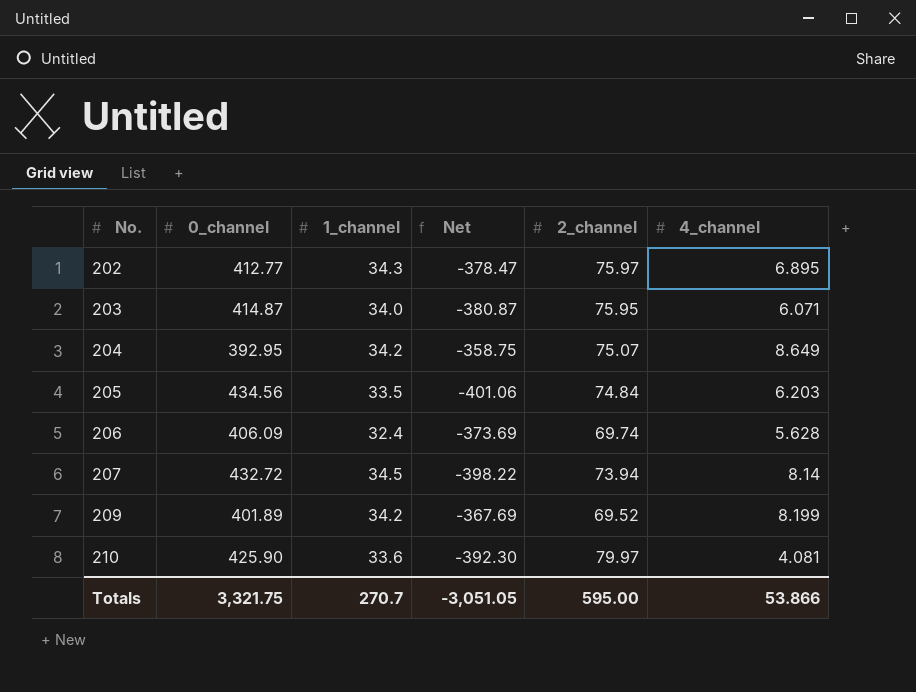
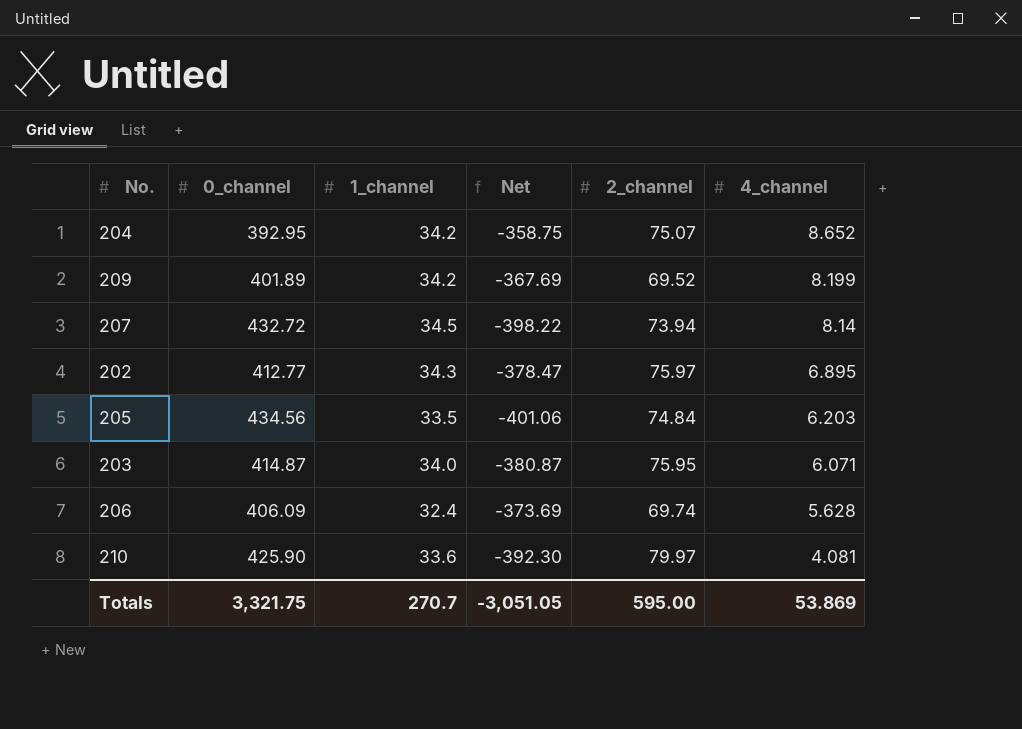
row order: No. ascending -> 4_channel descending
204 | 4_channel: 8.649 -> 8.652
Totals | 4_channel: 53.866 -> 53.869

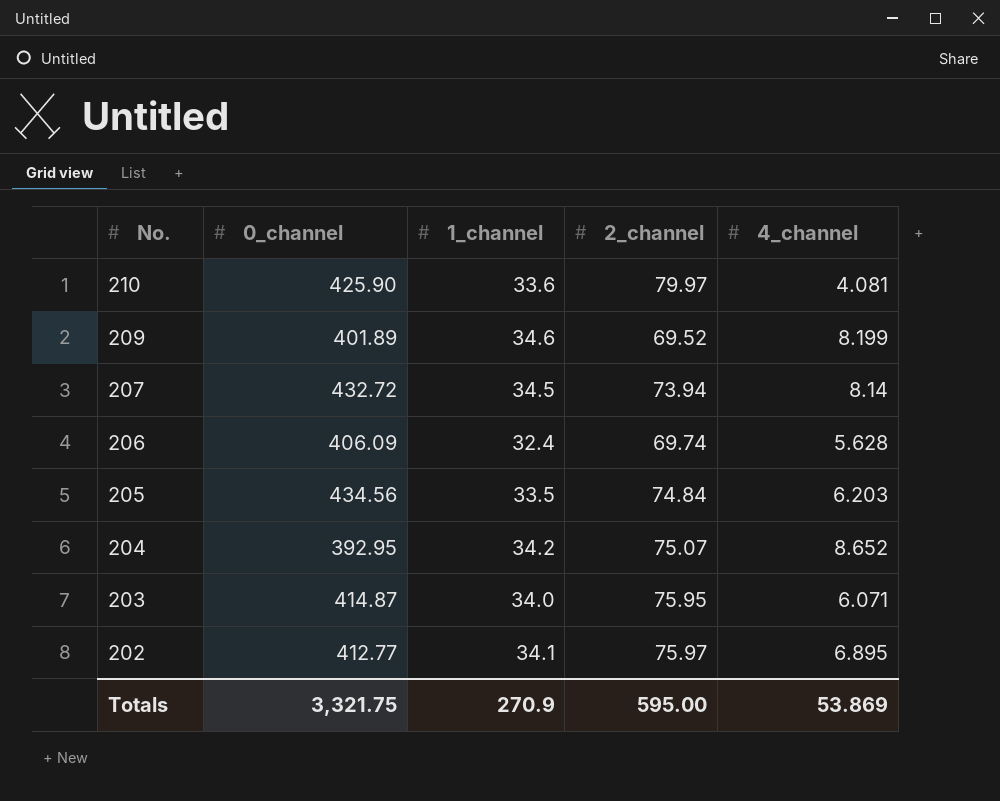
row order: 4_channel descending -> No. descending
column Net | formula: [1_channel] - [0_channel] -> none
209 | 1_channel: 34.2 -> 34.6
202 | 1_channel: 34.3 -> 34.1
Totals | 1_channel: 270.7 -> 270.9

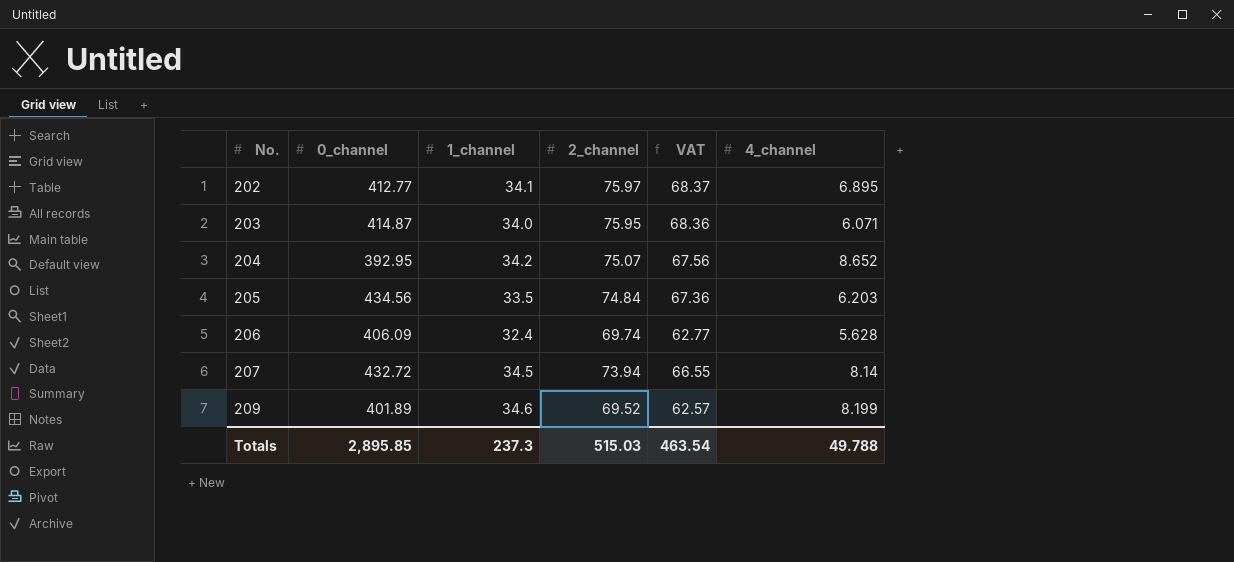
row order: No. descending -> No. ascending
column VAT | formula: none -> [2_channel] * 0.9
row 210: 425.90 | 33.6 | 79.97 | 4.081 -> none
Totals | 0_channel: 3,321.75 -> 2,895.85
Totals | 1_channel: 270.9 -> 237.3
Totals | 2_channel: 595.00 -> 515.03
Totals | 4_channel: 53.869 -> 49.788

